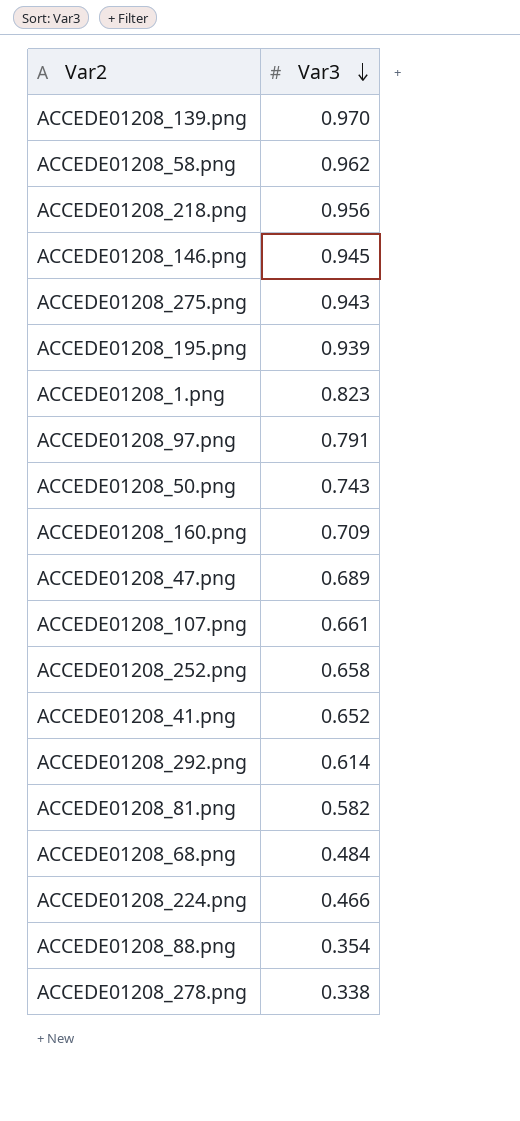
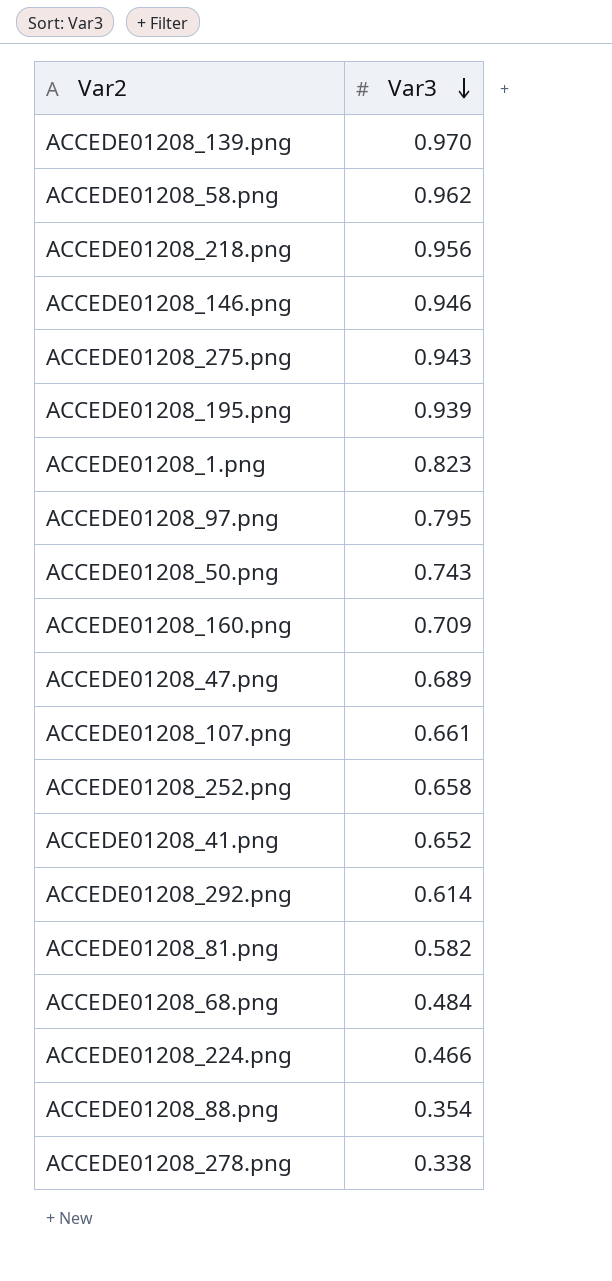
ACCEDE01208_146.png | Var3: 0.945 -> 0.946
ACCEDE01208_97.png | Var3: 0.791 -> 0.795

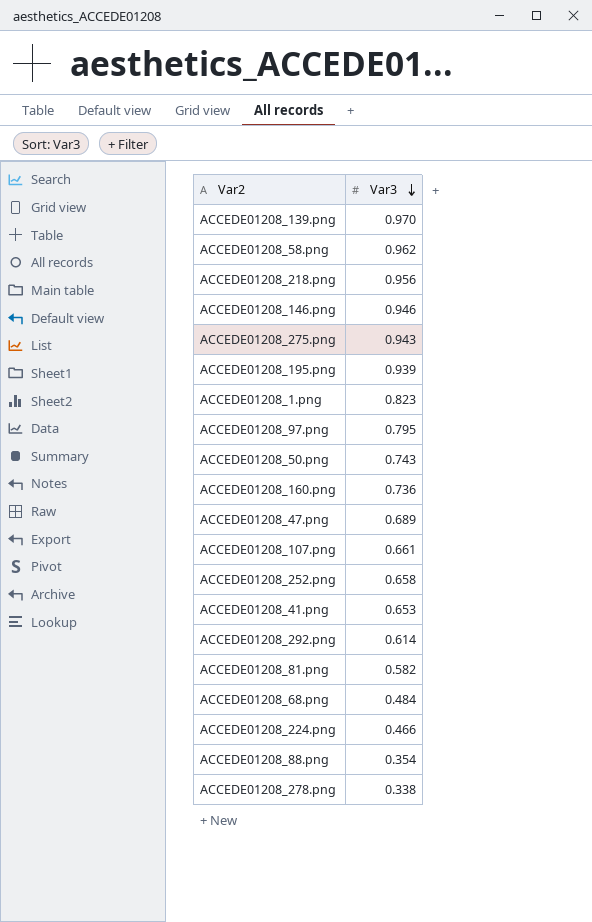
ACCEDE01208_160.png | Var3: 0.709 -> 0.736
ACCEDE01208_41.png | Var3: 0.652 -> 0.653

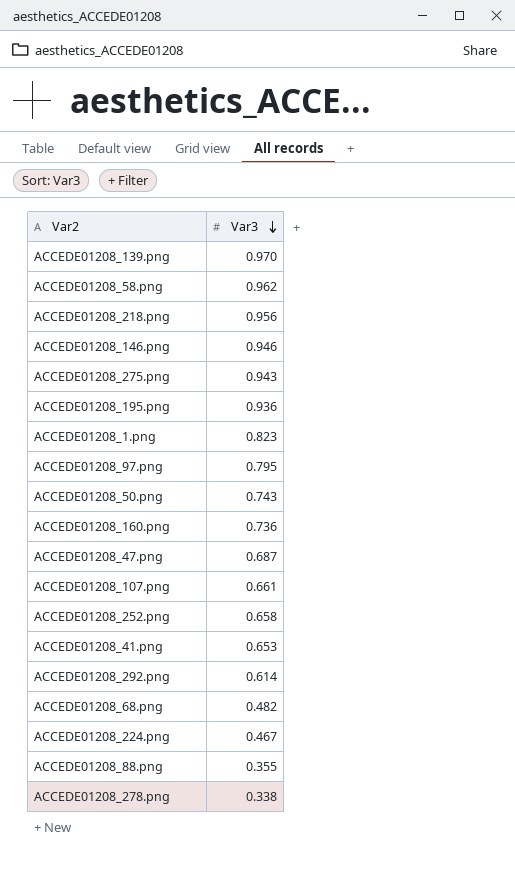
row ACCEDE01208_81.png: 0.582 -> none
ACCEDE01208_195.png | Var3: 0.939 -> 0.936
ACCEDE01208_47.png | Var3: 0.689 -> 0.687
ACCEDE01208_68.png | Var3: 0.484 -> 0.482
ACCEDE01208_224.png | Var3: 0.466 -> 0.467
ACCEDE01208_88.png | Var3: 0.354 -> 0.355

